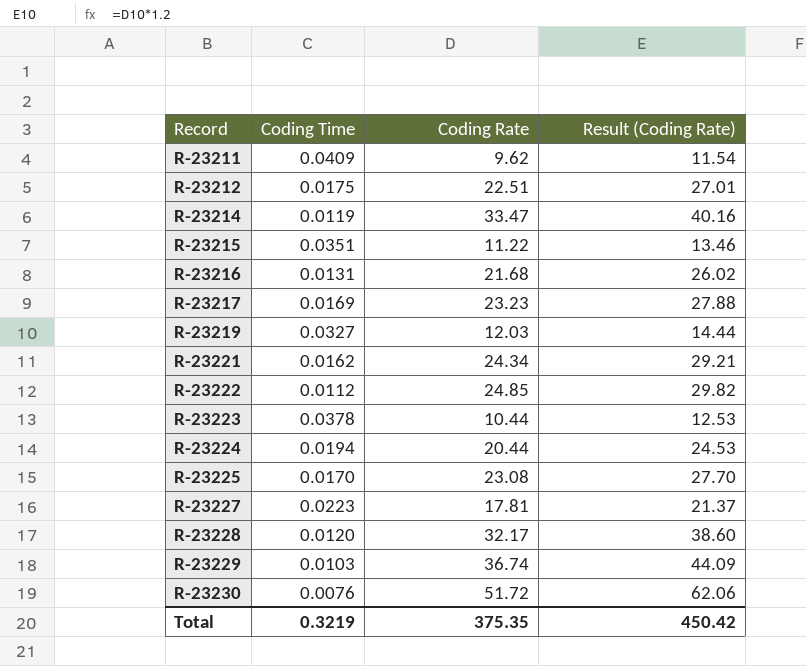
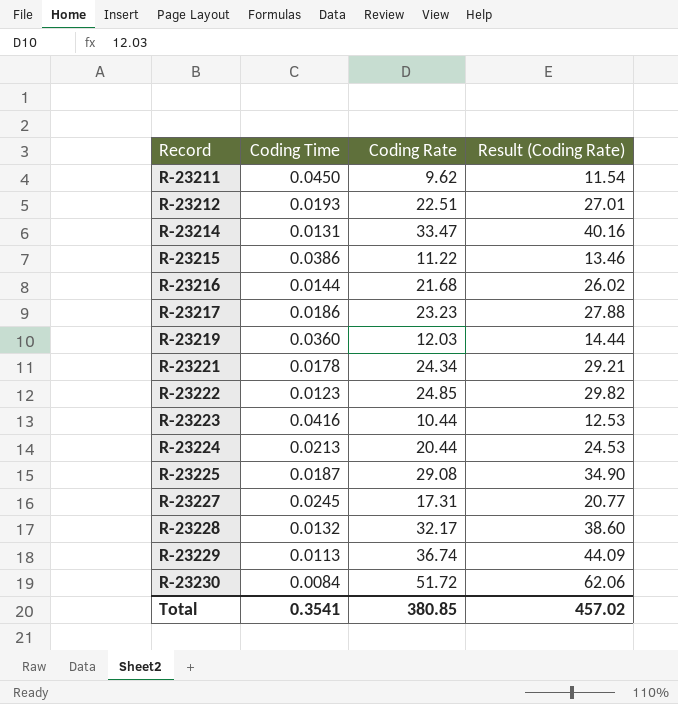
R-23211 | Coding Time: 0.0409 -> 0.0450
R-23212 | Coding Time: 0.0175 -> 0.0193
R-23214 | Coding Time: 0.0119 -> 0.0131
R-23215 | Coding Time: 0.0351 -> 0.0386
R-23216 | Coding Time: 0.0131 -> 0.0144
R-23217 | Coding Time: 0.0169 -> 0.0186
R-23219 | Coding Time: 0.0327 -> 0.0360
R-23221 | Coding Time: 0.0162 -> 0.0178
R-23222 | Coding Time: 0.0112 -> 0.0123
R-23223 | Coding Time: 0.0378 -> 0.0416
R-23224 | Coding Time: 0.0194 -> 0.0213
R-23225 | Coding Time: 0.0170 -> 0.0187
R-23225 | Coding Rate: 23.08 -> 29.08
R-23225 | Result (Coding Rate): 27.70 -> 34.90
R-23227 | Coding Time: 0.0223 -> 0.0245
R-23227 | Coding Rate: 17.81 -> 17.31
R-23227 | Result (Coding Rate): 21.37 -> 20.77
R-23228 | Coding Time: 0.0120 -> 0.0132
R-23229 | Coding Time: 0.0103 -> 0.0113
R-23230 | Coding Time: 0.0076 -> 0.0084
Total | Coding Time: 0.3219 -> 0.3541
Total | Coding Rate: 375.35 -> 380.85
Total | Result (Coding Rate): 450.42 -> 457.02

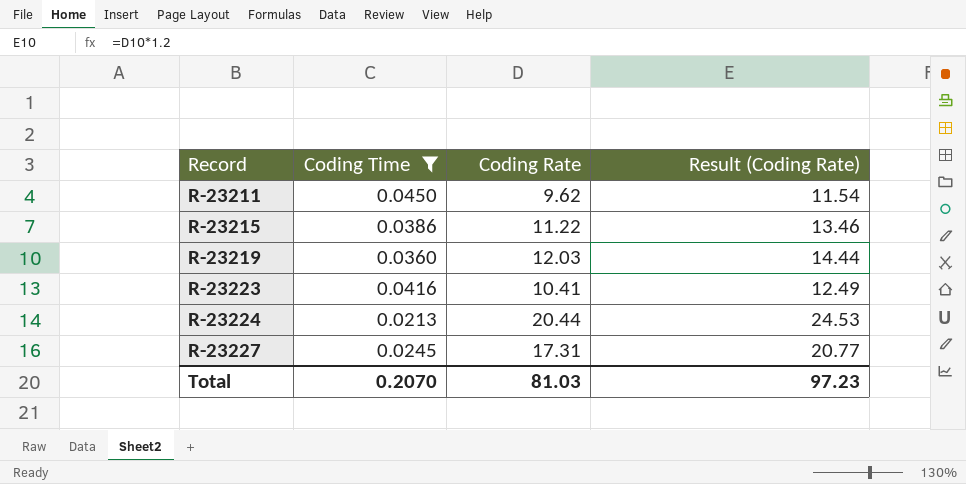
filter: none -> Coding Time >= 0.0213
R-23223 | Coding Rate: 10.44 -> 10.41
R-23223 | Result (Coding Rate): 12.53 -> 12.49
Total | Coding Time: 0.3541 -> 0.2070
Total | Coding Rate: 380.85 -> 81.03
Total | Result (Coding Rate): 457.02 -> 97.23

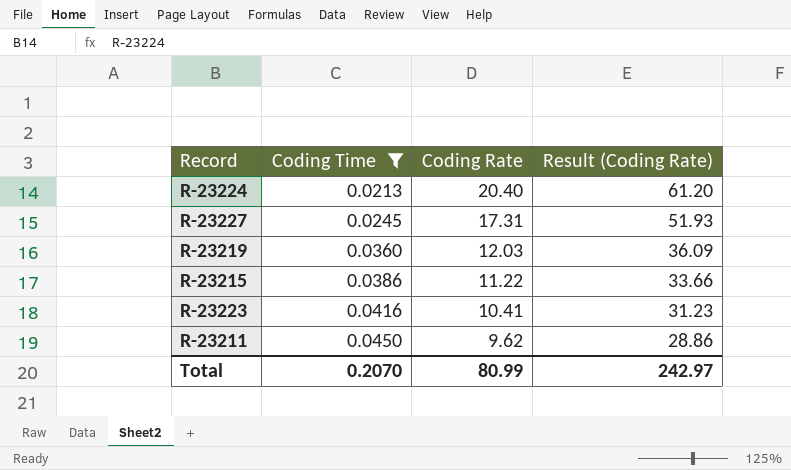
row order: Record ascending -> Coding Time ascending
column Result (Coding Rate) | formula: [Coding Rate] * 1.2 -> [Coding Rate] * 3
R-23224 | Coding Rate: 20.44 -> 20.40
Total | Coding Rate: 81.03 -> 80.99
Total | Result (Coding Rate): 97.23 -> 242.97

